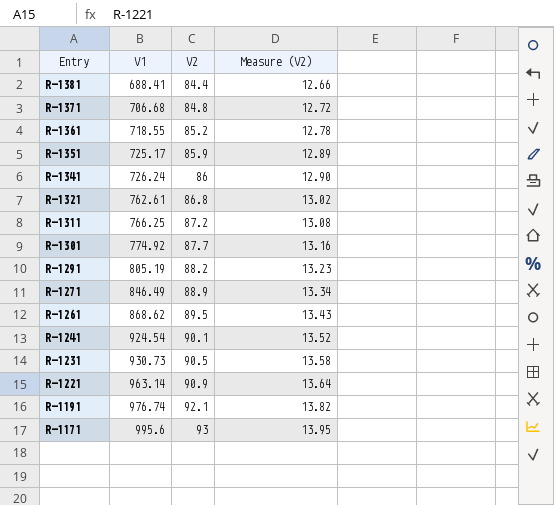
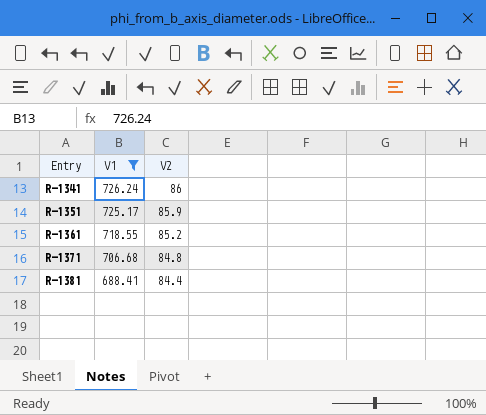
filter: none -> V1 <= 726.24
row order: Entry descending -> Entry ascending
column Measure (V2) | formula: [V2] * 0.15 -> none

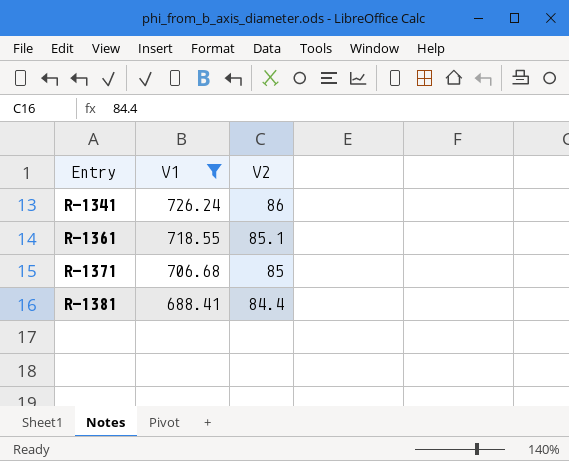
row R-1351: 725.17 | 85.9 -> none
R-1361 | V2: 85.2 -> 85.1
R-1371 | V2: 84.8 -> 85

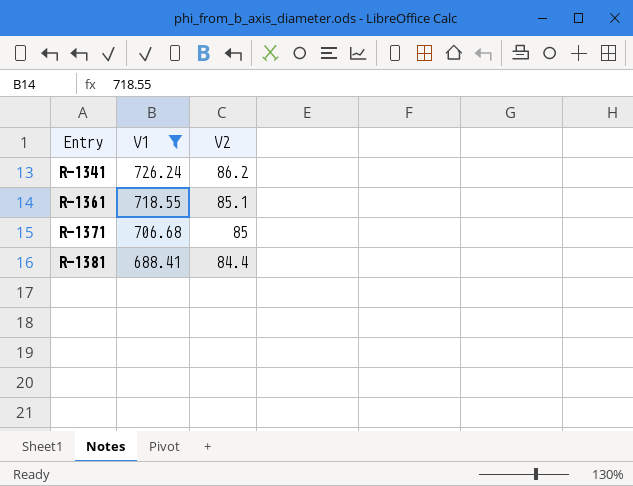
R-1341 | V2: 86 -> 86.2

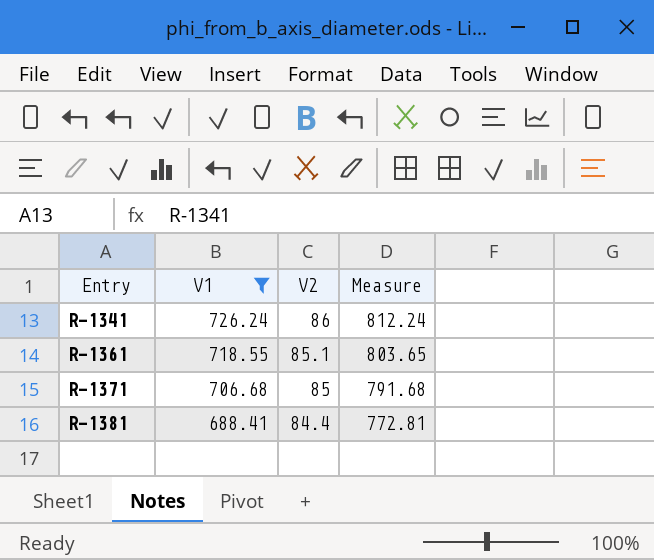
column Measure | formula: none -> [V1] + [V2]
R-1341 | V2: 86.2 -> 86

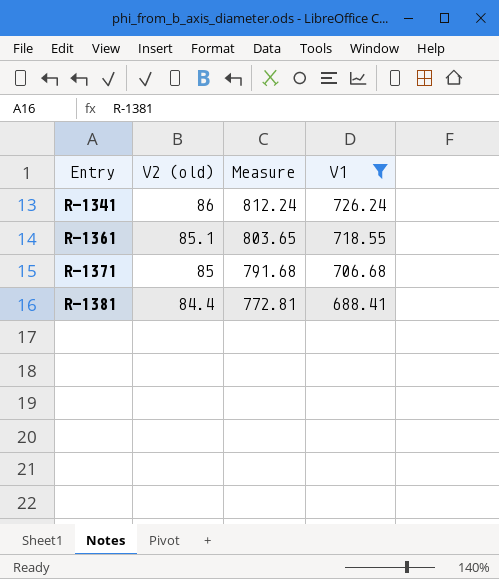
column name: V2 -> V2 (old)
column V1 | position: 2 -> 4

